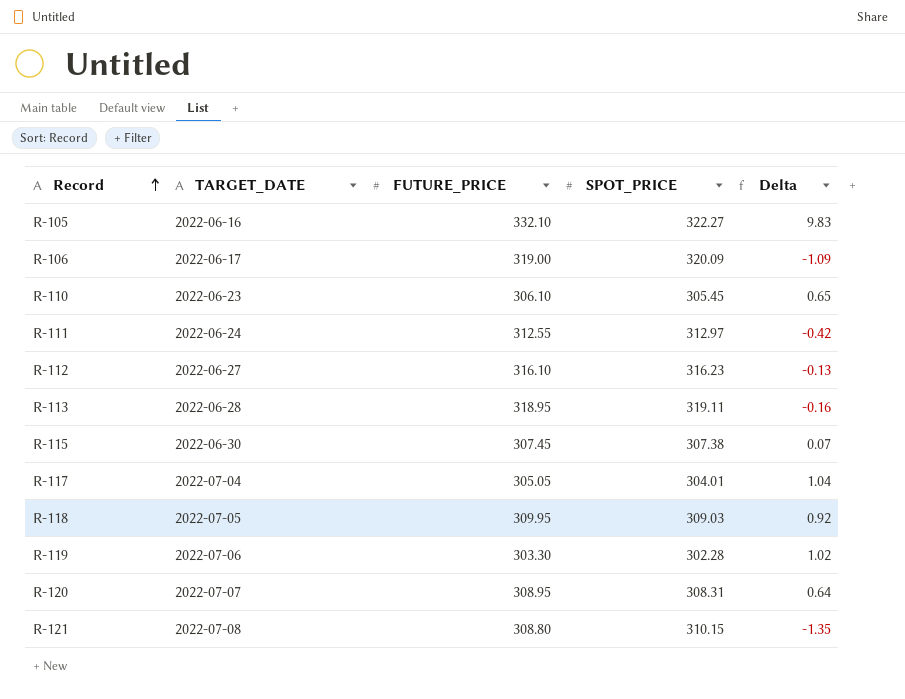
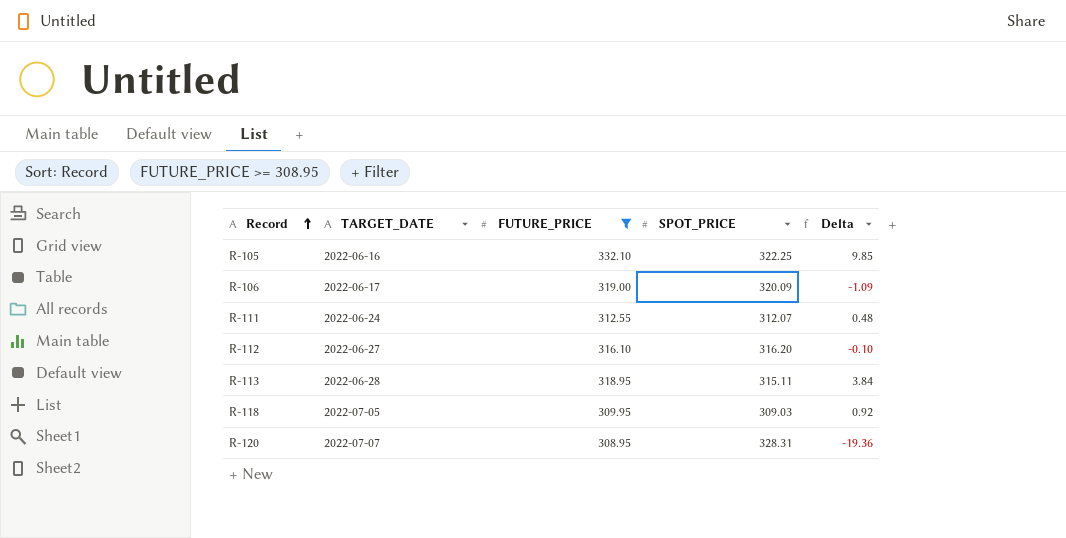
filter: none -> FUTURE_PRICE >= 308.95
R-105 | SPOT_PRICE: 322.27 -> 322.25
R-105 | Delta: 9.83 -> 9.85
R-111 | SPOT_PRICE: 312.97 -> 312.07
R-111 | Delta: -0.42 -> 0.48
R-112 | SPOT_PRICE: 316.23 -> 316.20
R-112 | Delta: -0.13 -> -0.10
R-113 | SPOT_PRICE: 319.11 -> 315.11
R-113 | Delta: -0.16 -> 3.84
R-120 | SPOT_PRICE: 308.31 -> 328.31
R-120 | Delta: 0.64 -> -19.36

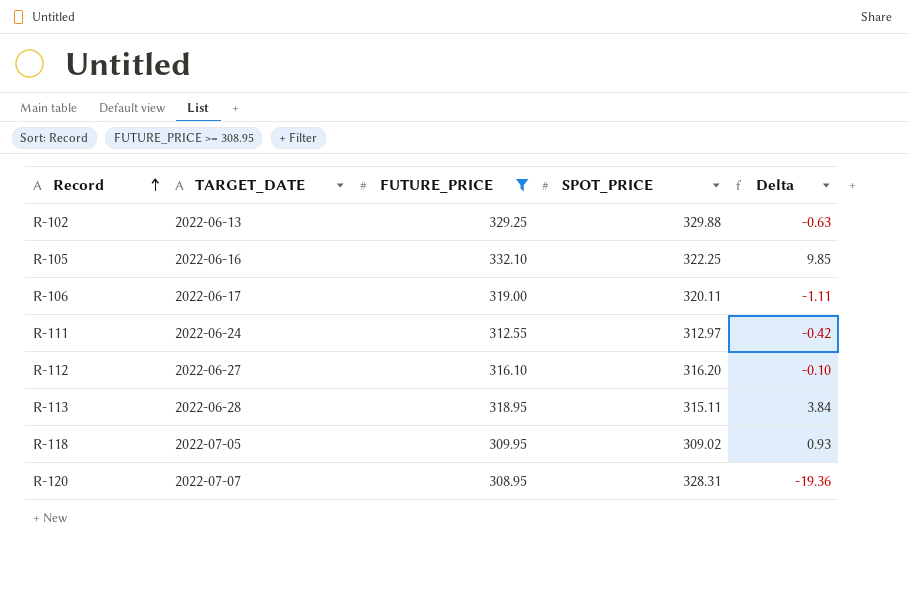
row R-102: none -> 2022-06-13 | 329.25 | 329.88 | -0.63
R-106 | SPOT_PRICE: 320.09 -> 320.11
R-106 | Delta: -1.09 -> -1.11
R-111 | SPOT_PRICE: 312.07 -> 312.97
R-111 | Delta: 0.48 -> -0.42
R-118 | SPOT_PRICE: 309.03 -> 309.02
R-118 | Delta: 0.92 -> 0.93

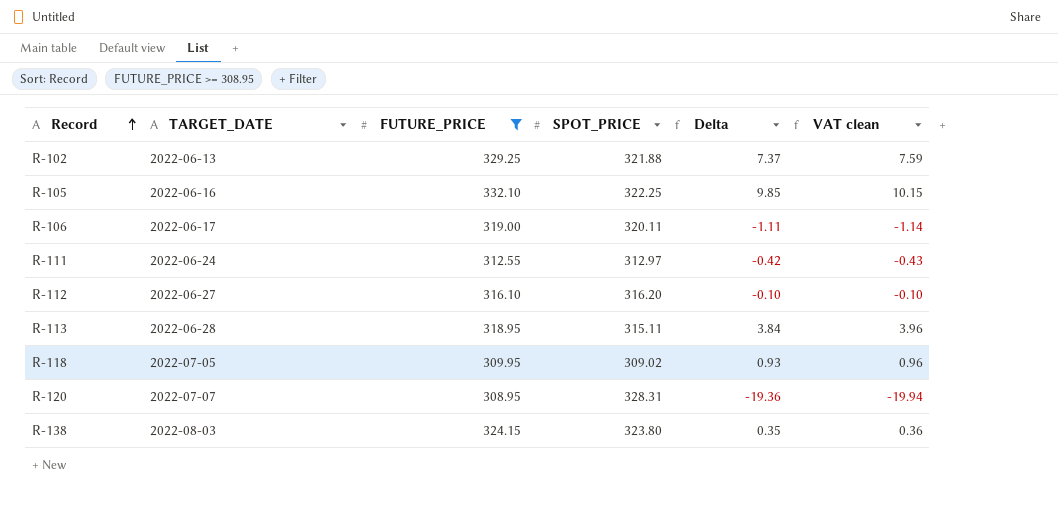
column VAT clean | formula: none -> [Delta] * 1.03
R-102 | SPOT_PRICE: 329.88 -> 321.88
R-102 | Delta: -0.63 -> 7.37
row R-138: none -> 2022-08-03 | 324.15 | 323.80 | 0.35 | 0.36

